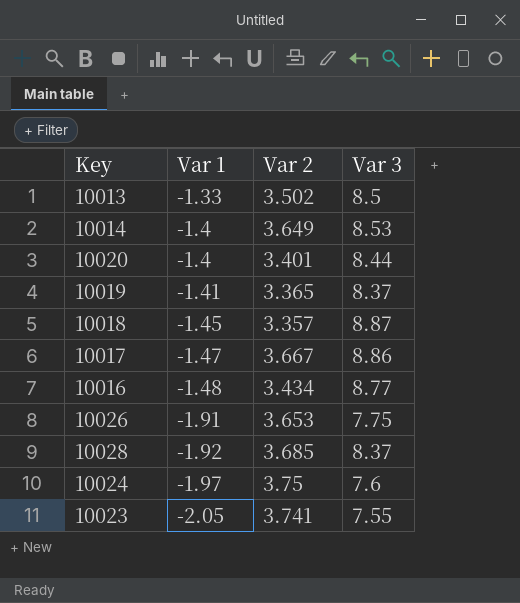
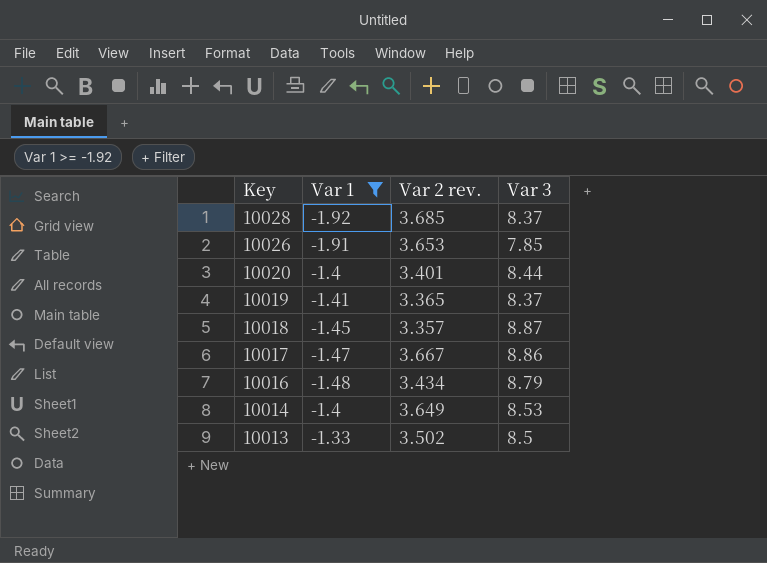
filter: none -> Var 1 >= -1.92
row order: Var 1 descending -> Key descending
column name: Var 2 -> Var 2 rev.
10026 | Var 3: 7.75 -> 7.85
10016 | Var 3: 8.77 -> 8.79

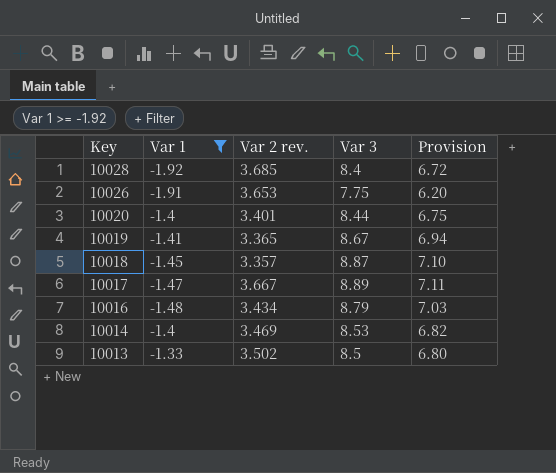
column Provision | formula: none -> [Var 3] * 0.8
10028 | Var 3: 8.37 -> 8.4
10026 | Var 3: 7.85 -> 7.75
10019 | Var 3: 8.37 -> 8.67
10017 | Var 3: 8.86 -> 8.89
10014 | Var 2 rev.: 3.649 -> 3.469

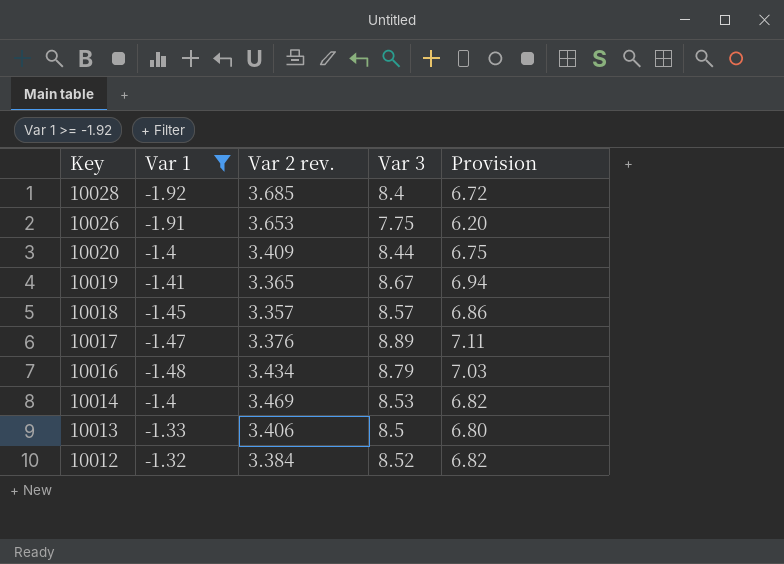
10020 | Var 2 rev.: 3.401 -> 3.409
10018 | Var 3: 8.87 -> 8.57
10018 | Provision: 7.10 -> 6.86
10017 | Var 2 rev.: 3.667 -> 3.376
10013 | Var 2 rev.: 3.502 -> 3.406
row 10012: none -> -1.32 | 3.384 | 8.52 | 6.82

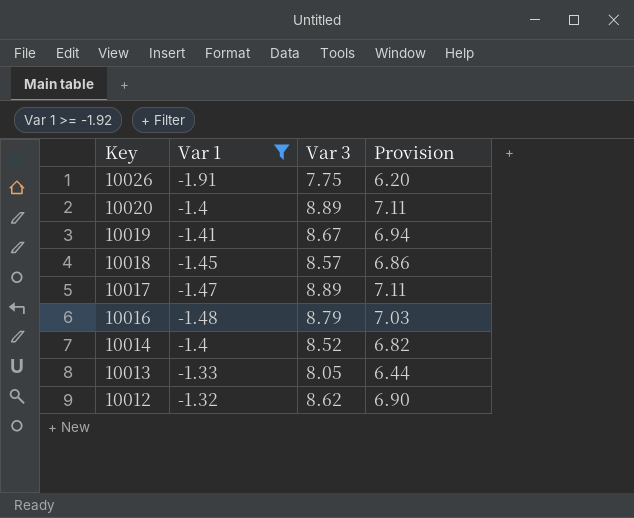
column Var 2 rev. | position: 3 -> none
row 10028: -1.92 | 3.685 | 8.4 | 6.72 -> none
10020 | Var 3: 8.44 -> 8.89
10020 | Provision: 6.75 -> 7.11
10014 | Var 3: 8.53 -> 8.52
10013 | Var 3: 8.5 -> 8.05
10013 | Provision: 6.80 -> 6.44
10012 | Var 3: 8.52 -> 8.62
10012 | Provision: 6.82 -> 6.90

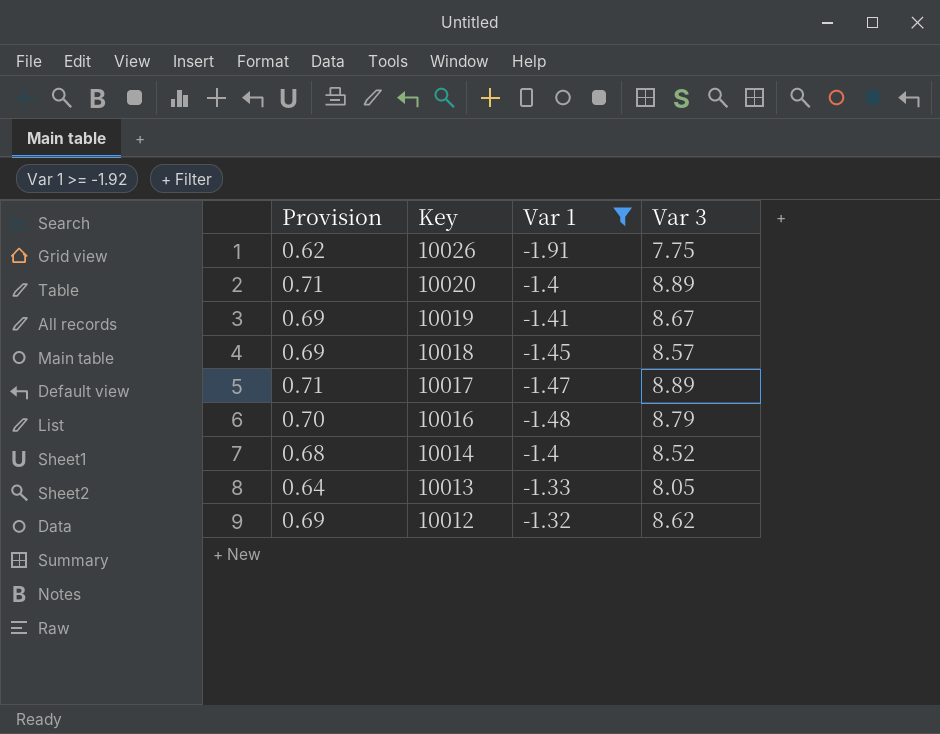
column Provision | formula: [Var 3] * 0.8 -> [Var 3] * 0.08
column Provision | position: 4 -> 1

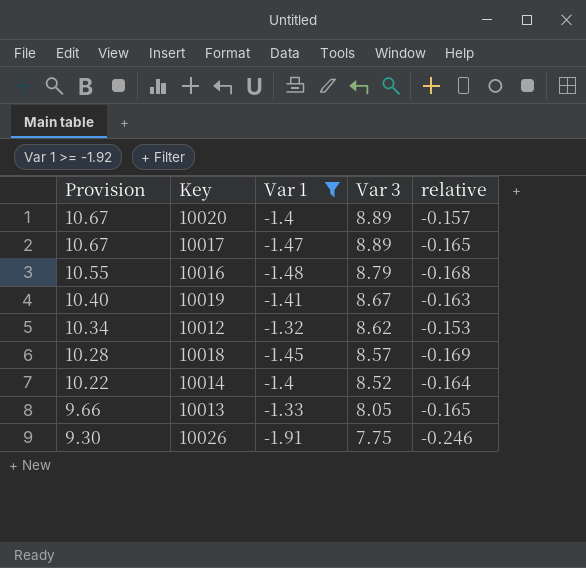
row order: Key descending -> Provision descending
column Provision | formula: [Var 3] * 0.08 -> [Var 3] * 1.2
column relative | formula: none -> [Var 1] / [Var 3]

